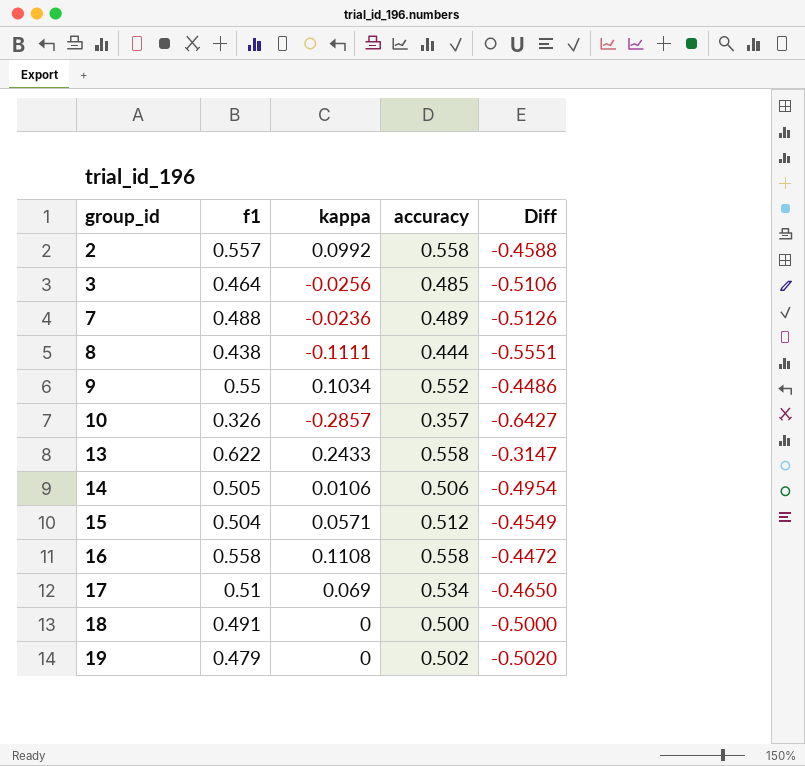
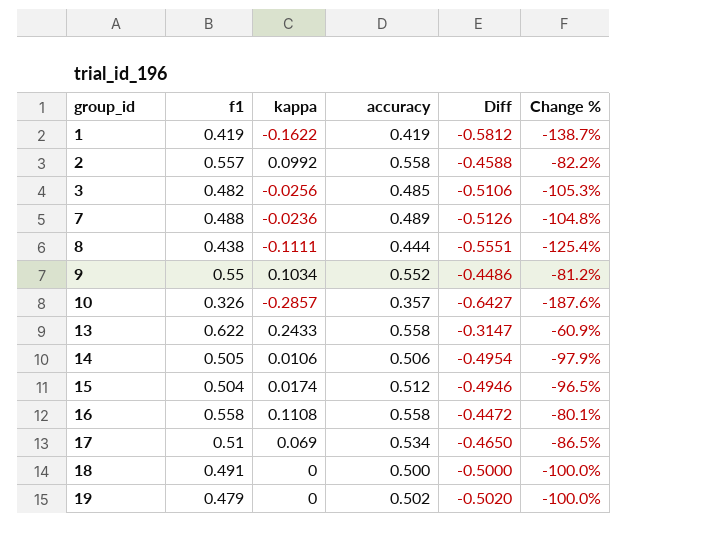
column Change % | formula: none -> ([kappa] - [f1]) / [f1]
row 1: none -> 0.419 | -0.1622 | 0.419 | -0.5812 | -138.7%
3 | f1: 0.464 -> 0.482
15 | kappa: 0.0571 -> 0.0174
15 | Diff: -0.4549 -> -0.4946

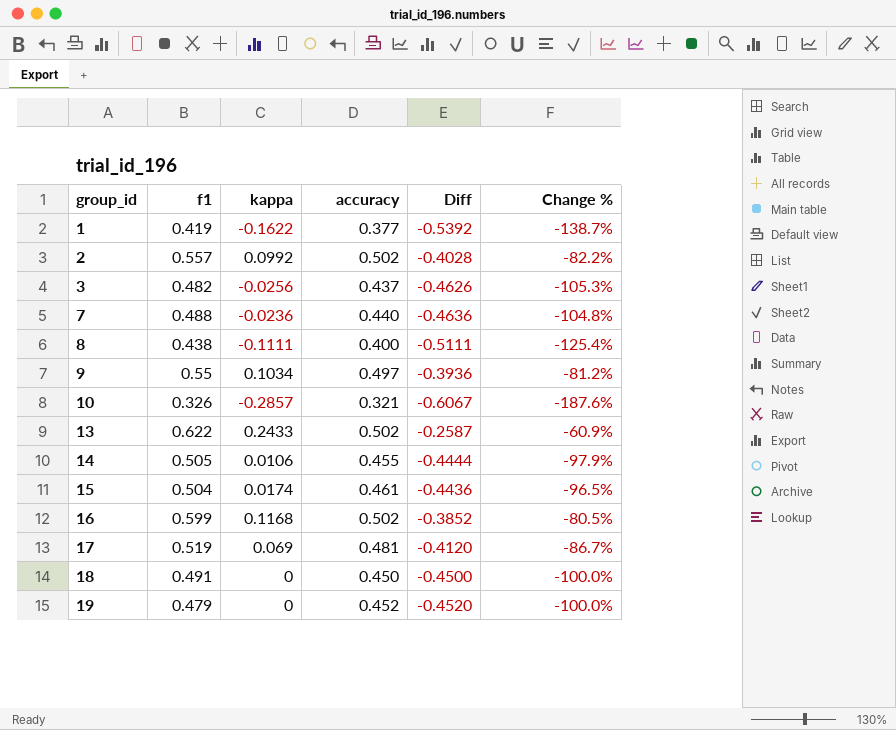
1 | accuracy: 0.419 -> 0.377
1 | Diff: -0.5812 -> -0.5392
2 | accuracy: 0.558 -> 0.502
2 | Diff: -0.4588 -> -0.4028
3 | accuracy: 0.485 -> 0.437
3 | Diff: -0.5106 -> -0.4626
7 | accuracy: 0.489 -> 0.440
7 | Diff: -0.5126 -> -0.4636
8 | accuracy: 0.444 -> 0.400
8 | Diff: -0.5551 -> -0.5111
9 | accuracy: 0.552 -> 0.497
9 | Diff: -0.4486 -> -0.3936
10 | accuracy: 0.357 -> 0.321
10 | Diff: -0.6427 -> -0.6067
13 | accuracy: 0.558 -> 0.502
13 | Diff: -0.3147 -> -0.2587
14 | accuracy: 0.506 -> 0.455
14 | Diff: -0.4954 -> -0.4444
15 | accuracy: 0.512 -> 0.461
15 | Diff: -0.4946 -> -0.4436
16 | f1: 0.558 -> 0.599
16 | kappa: 0.1108 -> 0.1168
16 | accuracy: 0.558 -> 0.502
16 | Diff: -0.4472 -> -0.3852
16 | Change %: -80.1% -> -80.5%
17 | f1: 0.51 -> 0.519
17 | accuracy: 0.534 -> 0.481
17 | Diff: -0.4650 -> -0.4120
17 | Change %: -86.5% -> -86.7%
18 | accuracy: 0.500 -> 0.450
18 | Diff: -0.5000 -> -0.4500
19 | accuracy: 0.502 -> 0.452
19 | Diff: -0.5020 -> -0.4520

